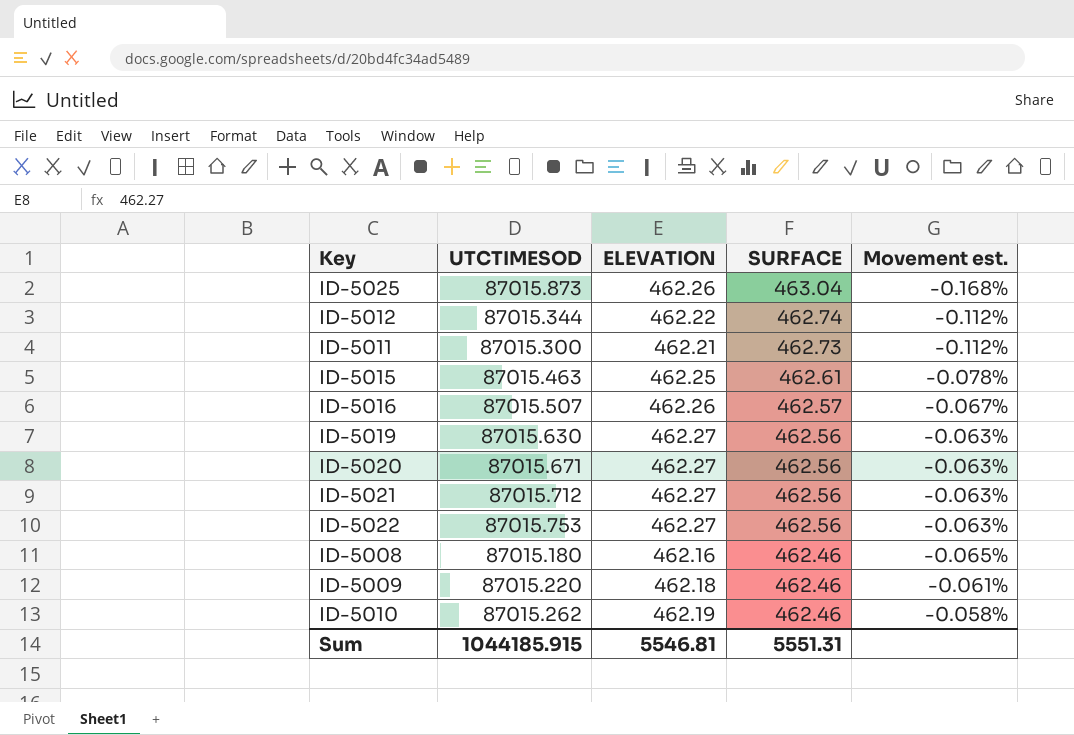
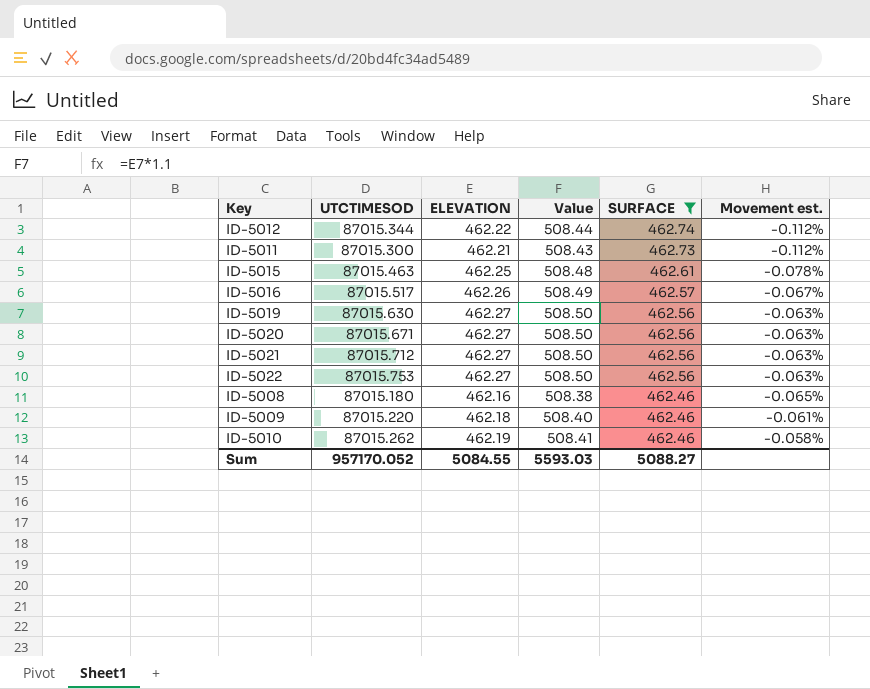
filter: none -> SURFACE != 463.04
column Value | formula: none -> [ELEVATION] * 1.1
ID-5016 | UTCTIMESOD: 87015.507 -> 87015.517
Sum | UTCTIMESOD: 1044185.915 -> 957170.052
Sum | ELEVATION: 5546.81 -> 5084.55
Sum | SURFACE: 5551.31 -> 5088.27

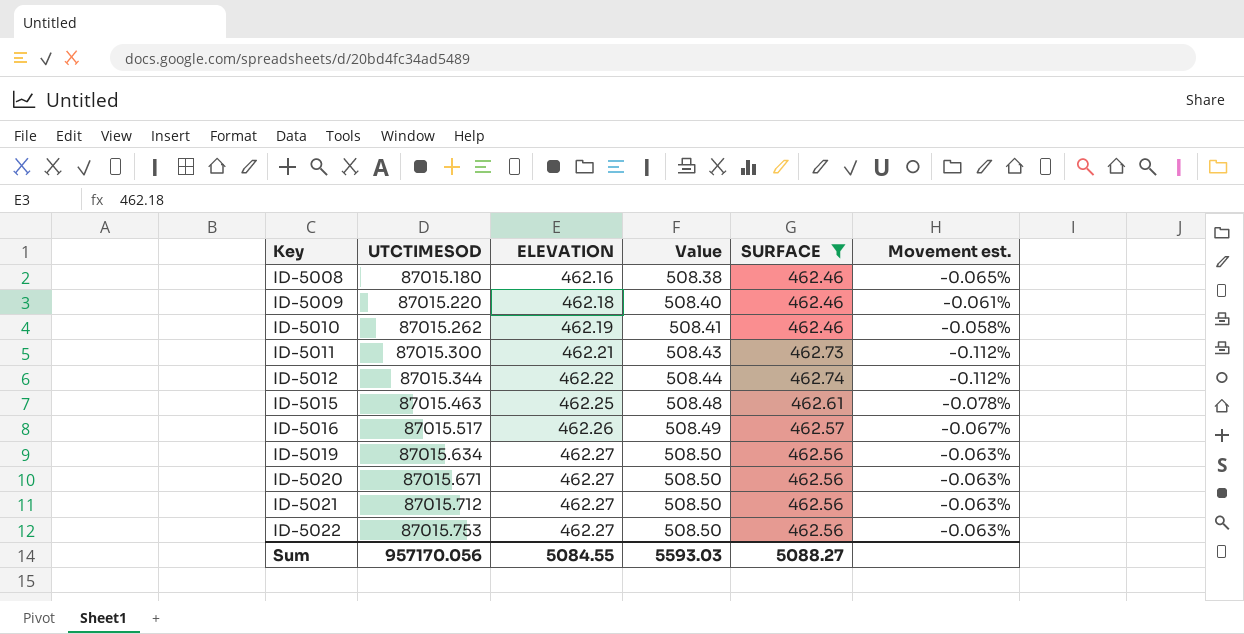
row order: SURFACE descending -> Key ascending
ID-5019 | UTCTIMESOD: 87015.630 -> 87015.634
Sum | UTCTIMESOD: 957170.052 -> 957170.056

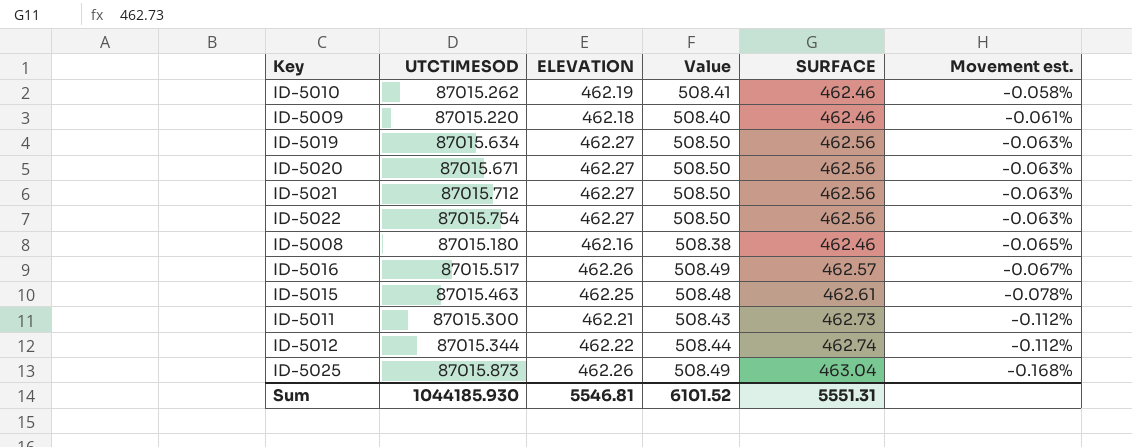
filter: SURFACE != 463.04 -> none
row order: Key ascending -> Movement est. descending
ID-5022 | UTCTIMESOD: 87015.753 -> 87015.754
Sum | UTCTIMESOD: 957170.056 -> 1044185.930
Sum | ELEVATION: 5084.55 -> 5546.81
Sum | Value: 5593.03 -> 6101.52
Sum | SURFACE: 5088.27 -> 5551.31

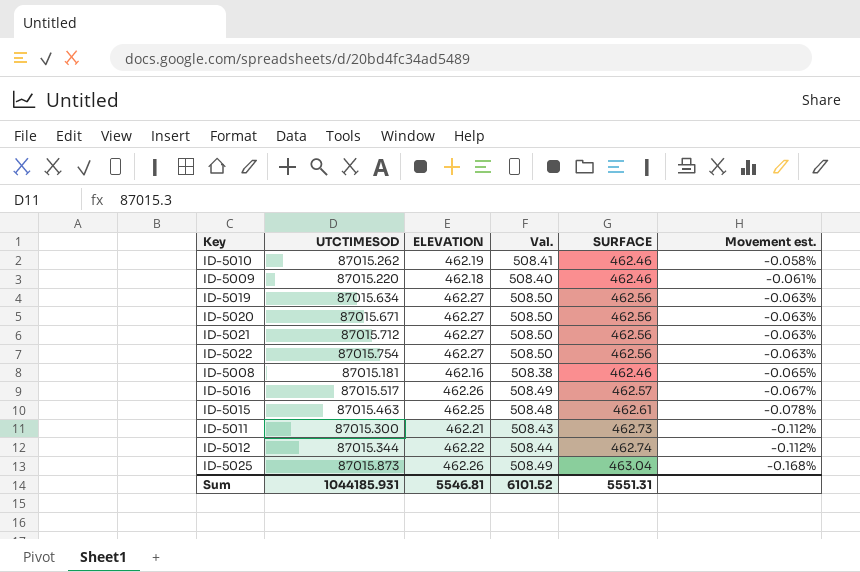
column name: Value -> Val.
ID-5008 | UTCTIMESOD: 87015.180 -> 87015.181
Sum | UTCTIMESOD: 1044185.930 -> 1044185.931

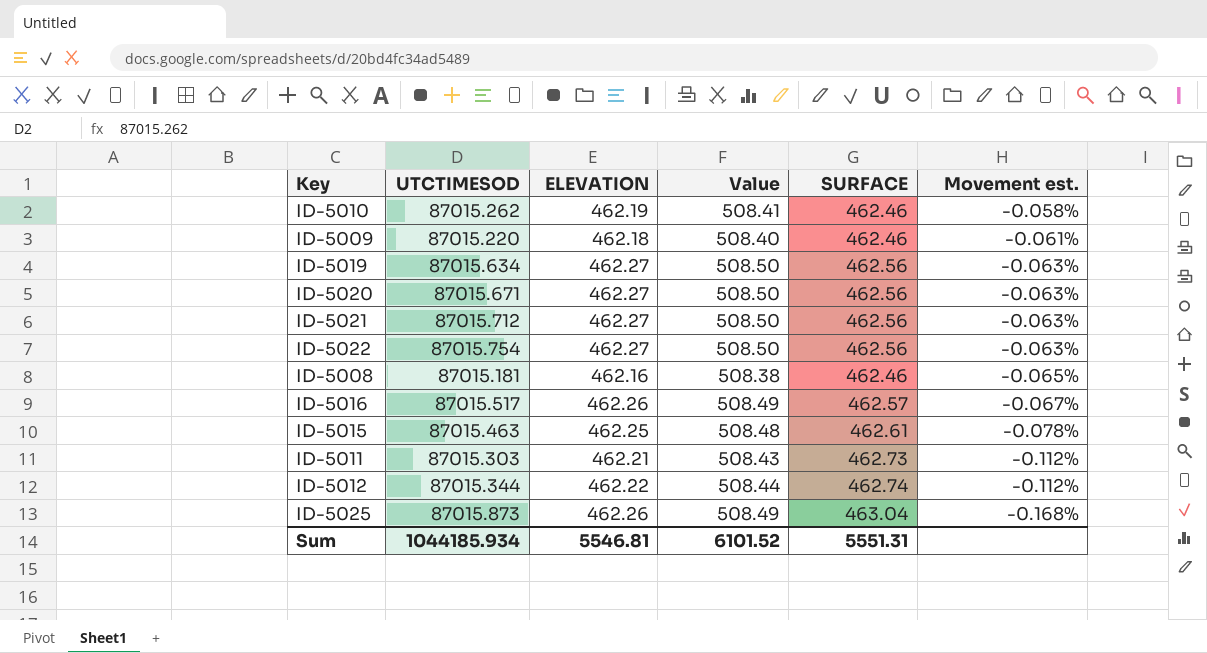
column name: Val. -> Value
ID-5011 | UTCTIMESOD: 87015.300 -> 87015.303
Sum | UTCTIMESOD: 1044185.931 -> 1044185.934

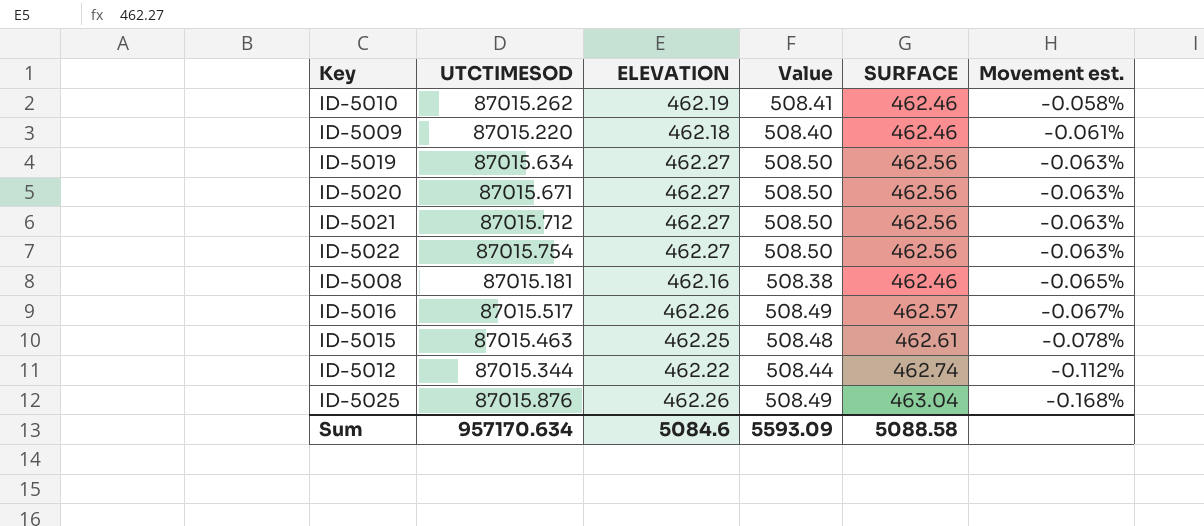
row ID-5011: 87015.303 | 462.21 | 508.43 | 462.73 | -0.112% -> none
ID-5025 | UTCTIMESOD: 87015.873 -> 87015.876
Sum | UTCTIMESOD: 1044185.934 -> 957170.634
Sum | ELEVATION: 5546.81 -> 5084.6
Sum | Value: 6101.52 -> 5593.09
Sum | SURFACE: 5551.31 -> 5088.58

